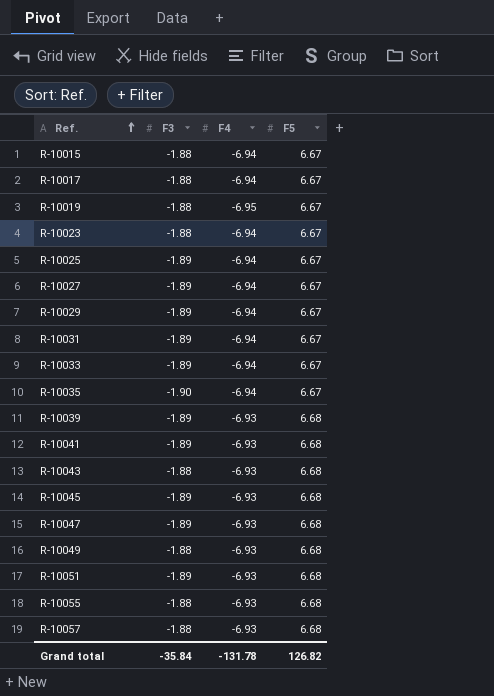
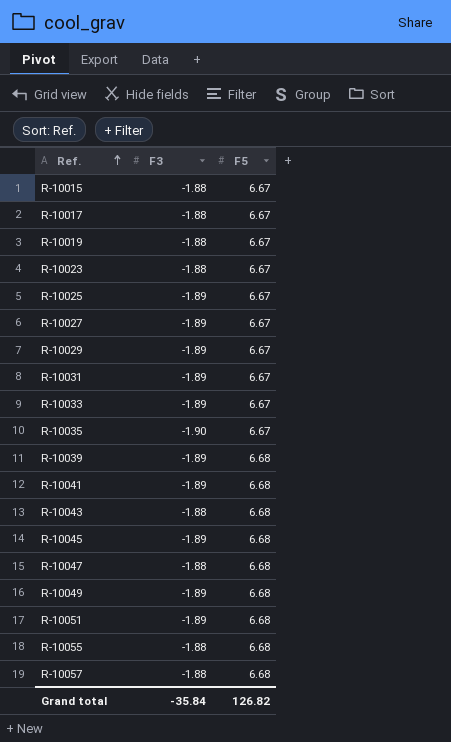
column F4 | position: 3 -> none
R-10047 | F3: -1.89 -> -1.88
R-10049 | F3: -1.88 -> -1.89

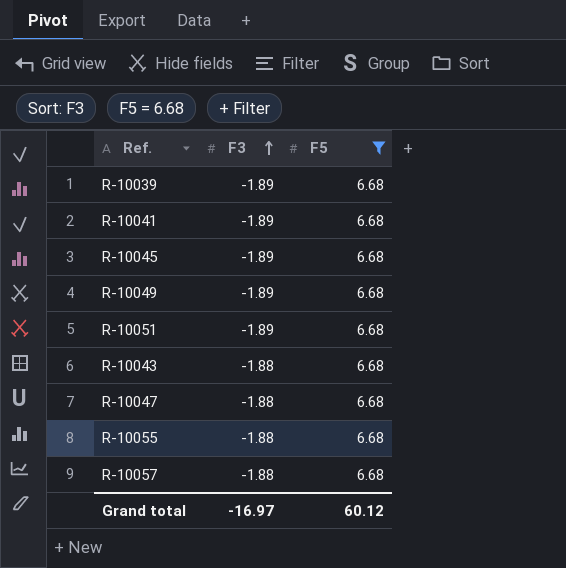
filter: none -> F5 = 6.68
row order: Ref. ascending -> F3 ascending
Grand total | F3: -35.84 -> -16.97
Grand total | F5: 126.82 -> 60.12

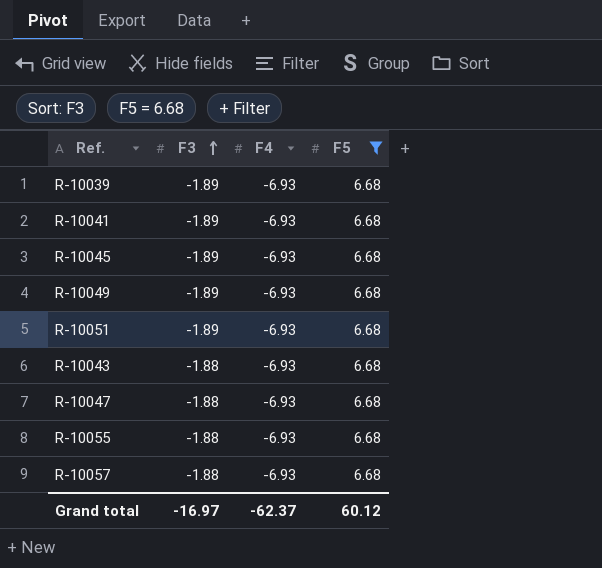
column F4 | position: none -> 3

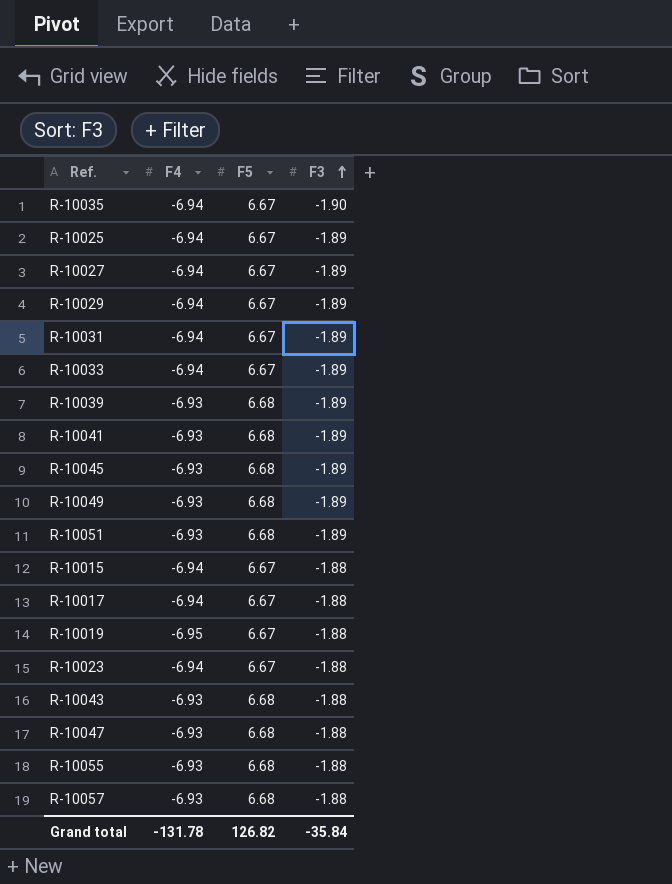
filter: F5 = 6.68 -> none
column F3 | position: 2 -> 4
Grand total | F4: -62.37 -> -131.78
Grand total | F5: 60.12 -> 126.82
Grand total | F3: -16.97 -> -35.84

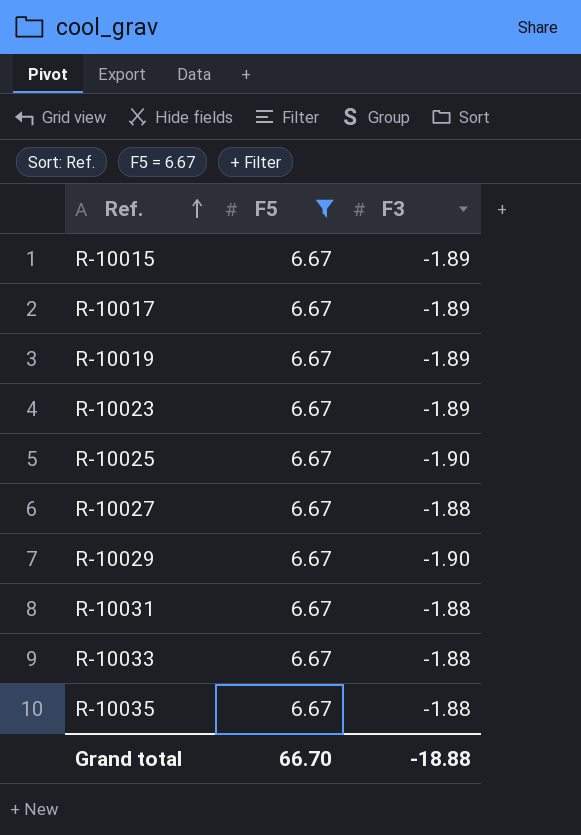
filter: none -> F5 = 6.67
row order: F3 ascending -> Ref. ascending
column F4 | position: 2 -> none
R-10015 | F3: -1.88 -> -1.89
R-10017 | F3: -1.88 -> -1.89
R-10019 | F3: -1.88 -> -1.89
R-10023 | F3: -1.88 -> -1.89
R-10025 | F3: -1.89 -> -1.90
R-10027 | F3: -1.89 -> -1.88
R-10029 | F3: -1.89 -> -1.90
R-10031 | F3: -1.89 -> -1.88
R-10033 | F3: -1.89 -> -1.88
R-10035 | F3: -1.90 -> -1.88
Grand total | F5: 126.82 -> 66.70
Grand total | F3: -35.84 -> -18.88

